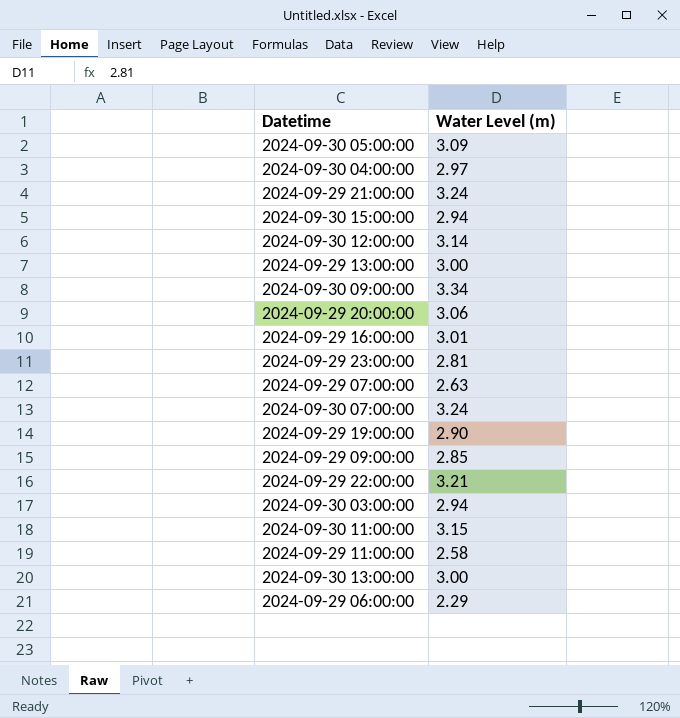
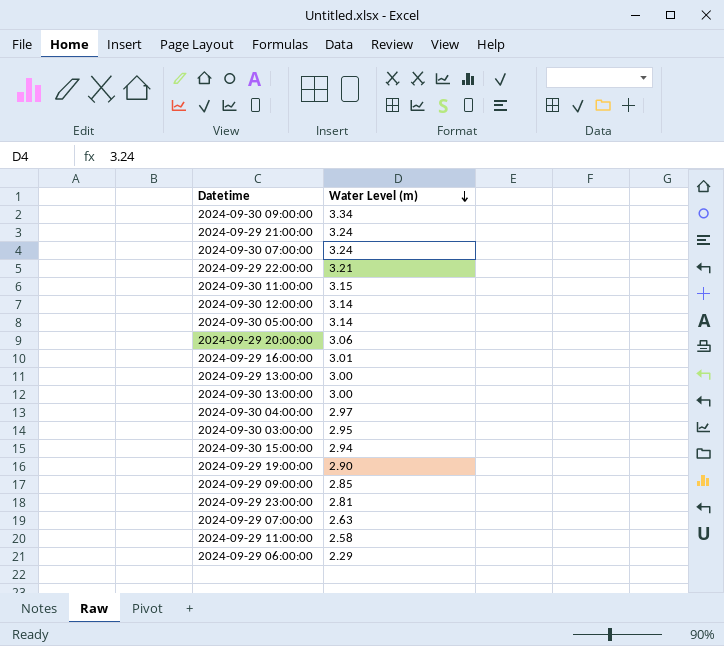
row order: none -> Water Level (m) descending
2024-09-30 05:00:00 | Water Level (m): 3.09 -> 3.14
2024-09-30 03:00:00 | Water Level (m): 2.94 -> 2.95

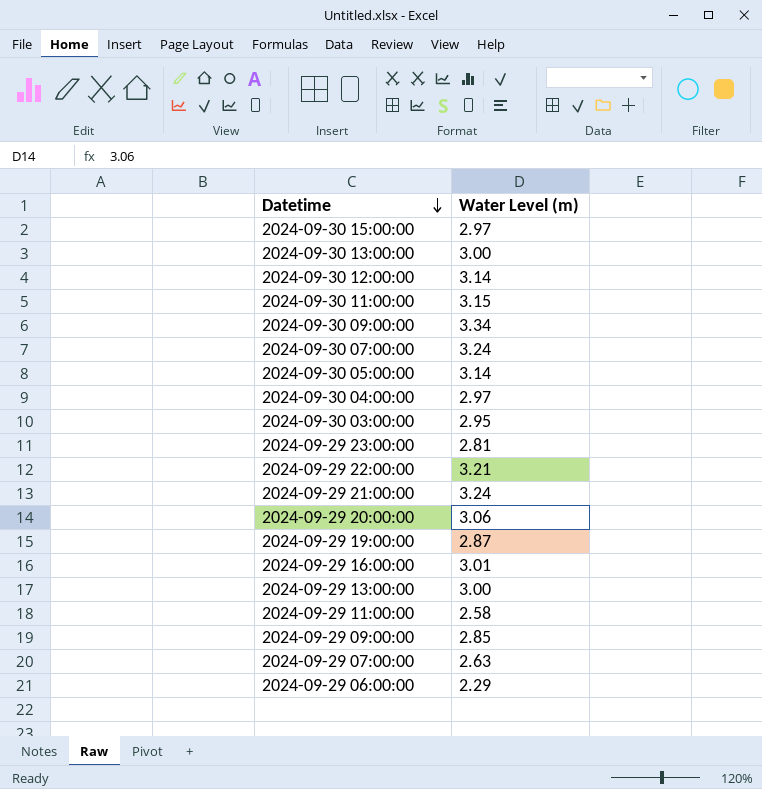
row order: Water Level (m) descending -> Datetime descending
2024-09-30 15:00:00 | Water Level (m): 2.94 -> 2.97
2024-09-29 19:00:00 | Water Level (m): 2.90 -> 2.87

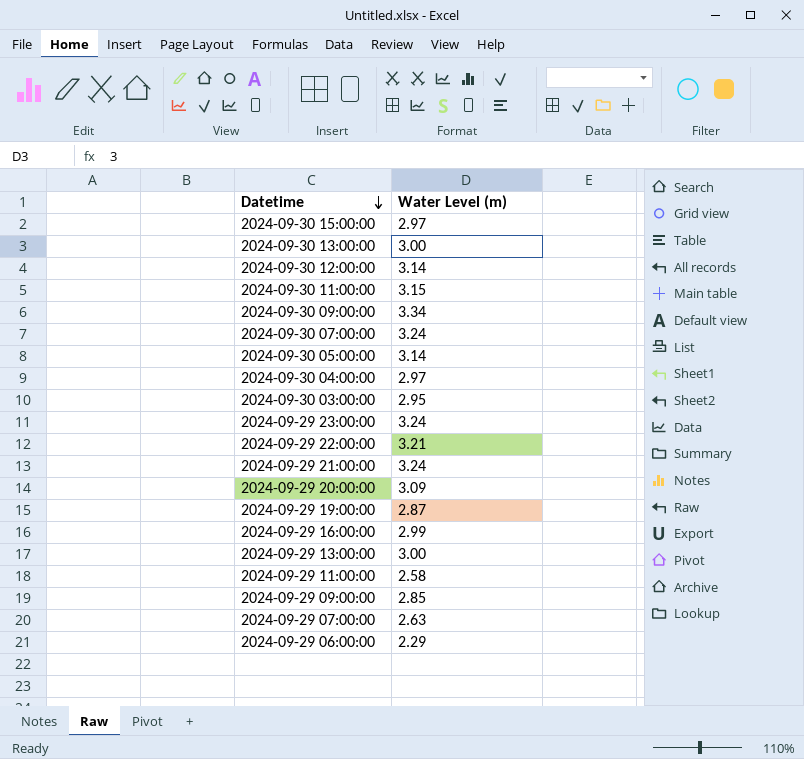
2024-09-29 23:00:00 | Water Level (m): 2.81 -> 3.24
2024-09-29 20:00:00 | Water Level (m): 3.06 -> 3.09
2024-09-29 16:00:00 | Water Level (m): 3.01 -> 2.99

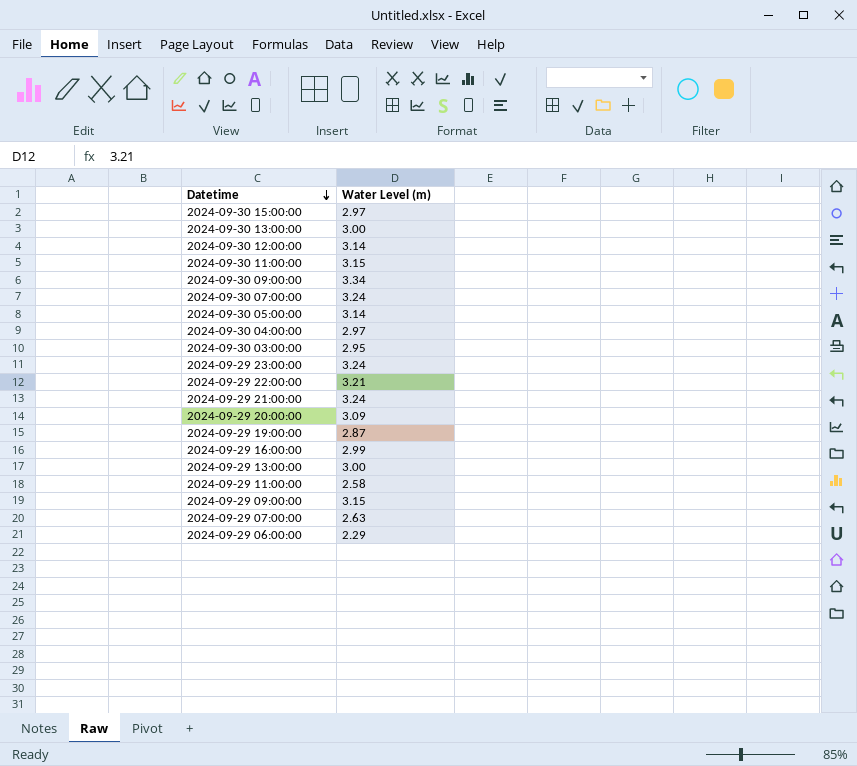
2024-09-29 09:00:00 | Water Level (m): 2.85 -> 3.15

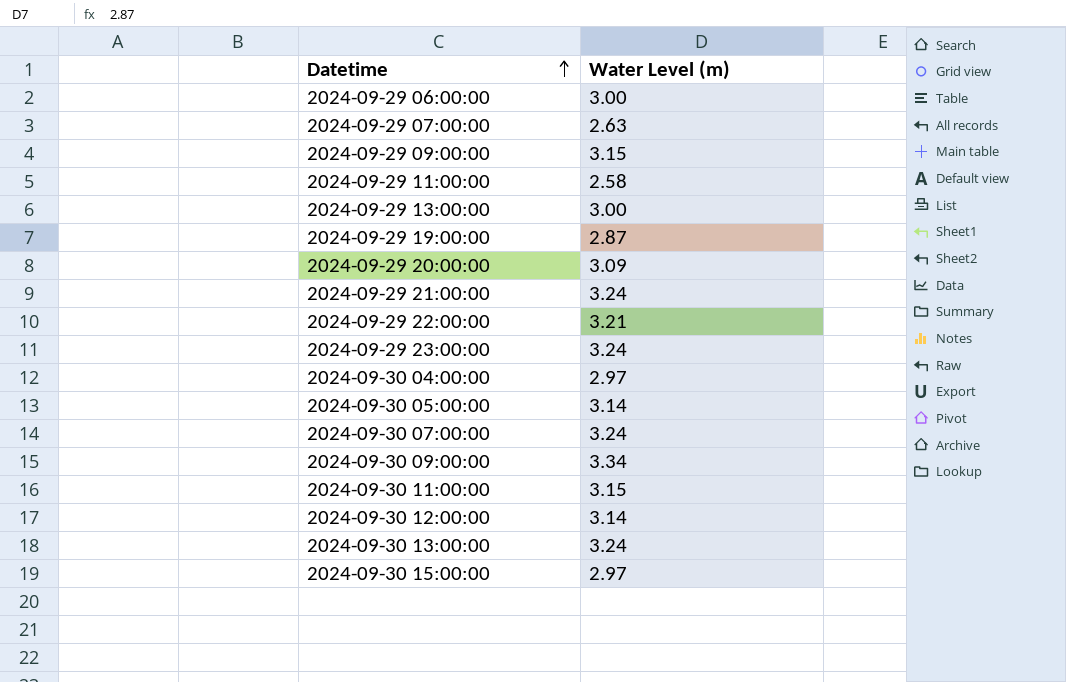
row order: Datetime descending -> Datetime ascending
row 2024-09-30 03:00:00: 2.95 -> none
row 2024-09-29 16:00:00: 2.99 -> none
2024-09-29 06:00:00 | Water Level (m): 2.29 -> 3.00
2024-09-30 13:00:00 | Water Level (m): 3.00 -> 3.24

